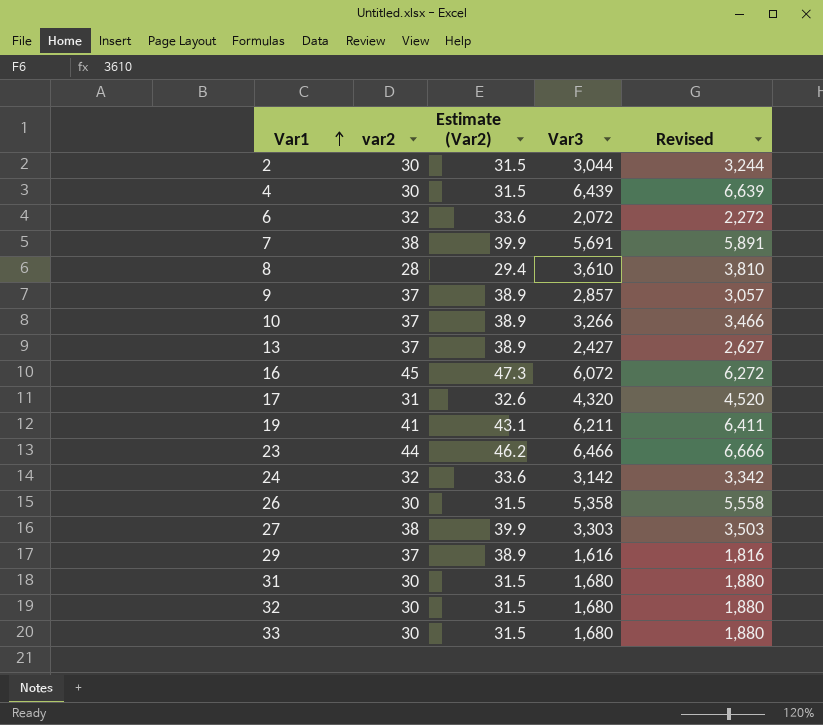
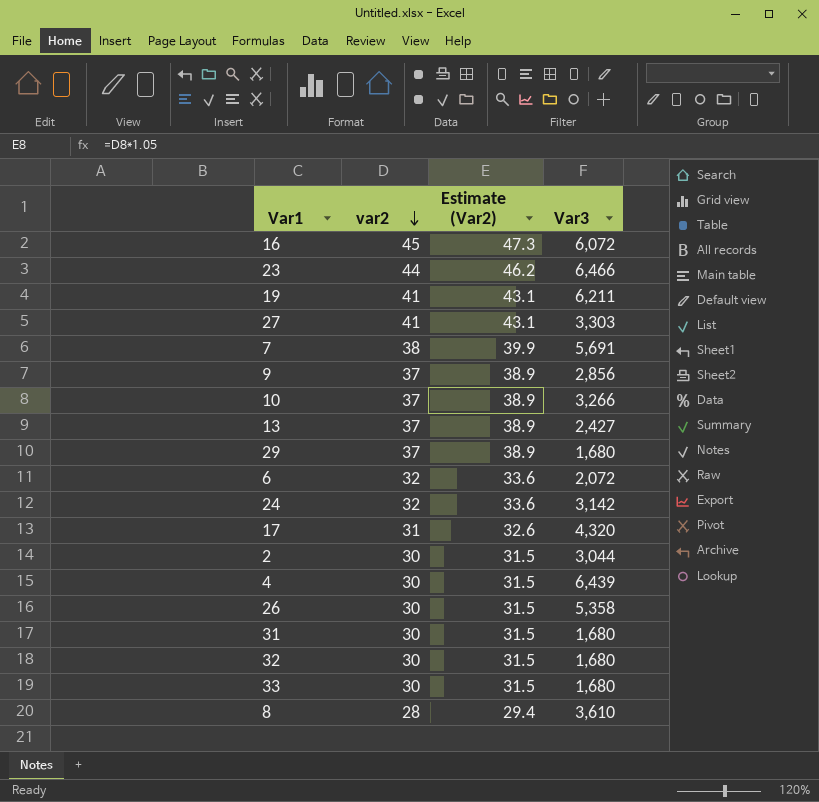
row order: Var1 ascending -> var2 descending
column Revised | formula: [Var3] + 200 -> none
27 | var2: 38 -> 41
27 | Estimate (Var2): 39.9 -> 43.1
9 | Var3: 2,857 -> 2,856
29 | Var3: 1,616 -> 1,680

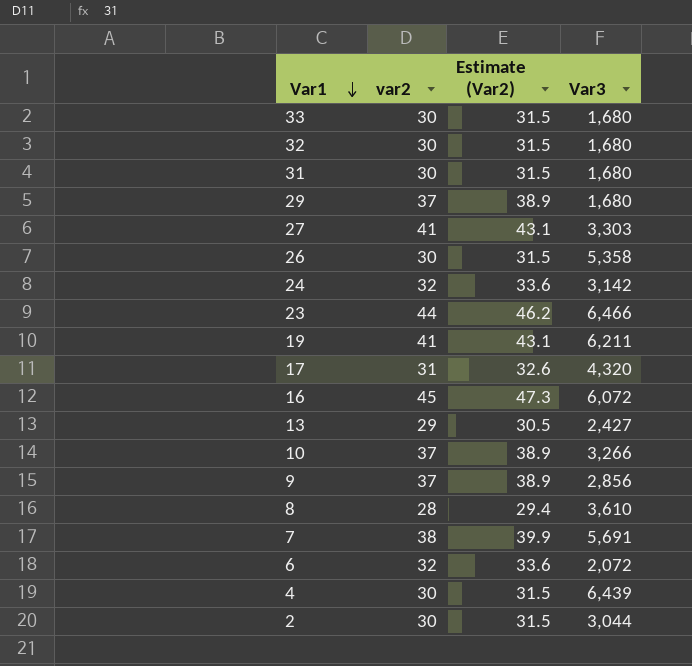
row order: var2 descending -> Var1 descending
13 | var2: 37 -> 29
13 | Estimate (Var2): 38.9 -> 30.5

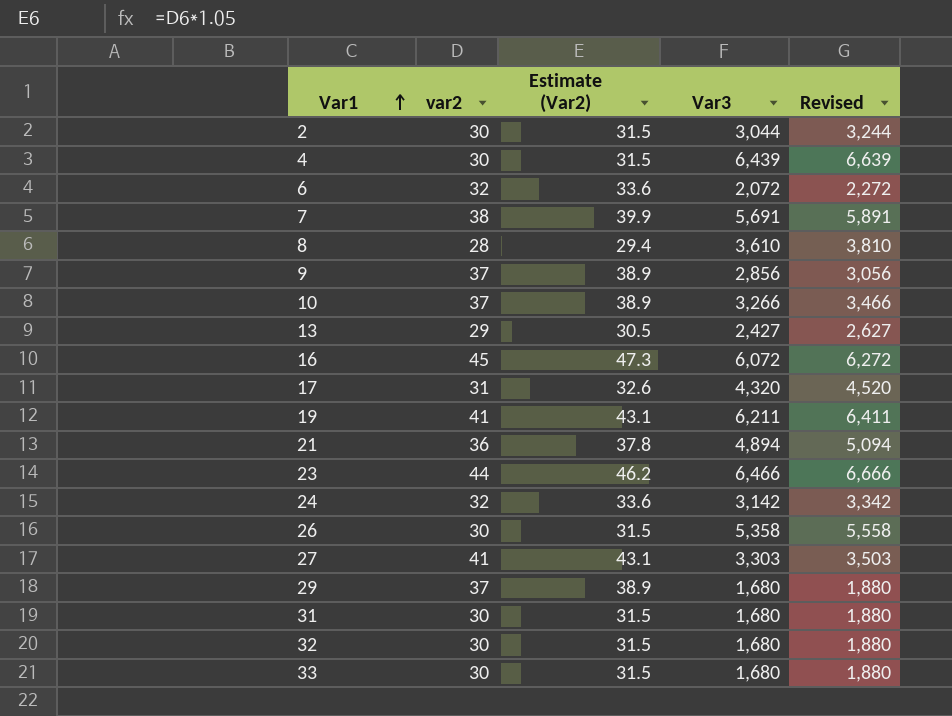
row order: Var1 descending -> Var1 ascending
column Revised | formula: none -> [Var3] + 200
row 21: none -> 36 | 37.8 | 4,894 | 5,094

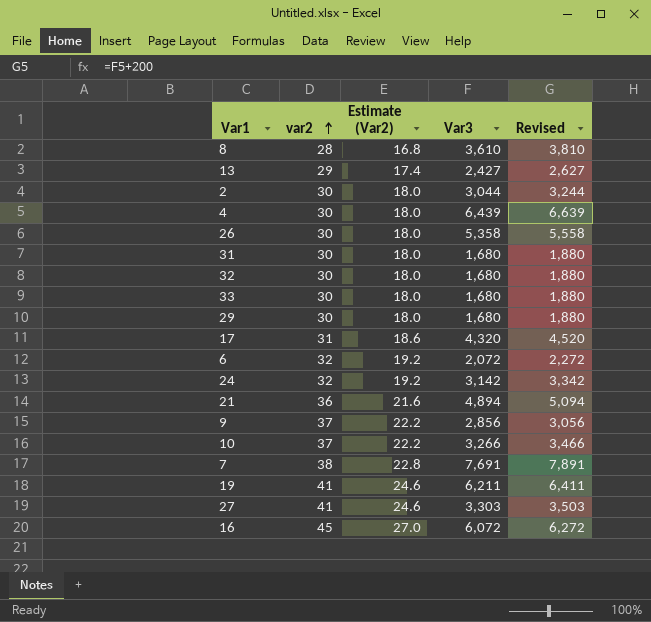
row order: Var1 ascending -> var2 ascending
column Estimate (Var2) | formula: [var2] * 1.05 -> [var2] * 0.6
row 23: 44 | 46.2 | 6,466 | 6,666 -> none
29 | var2: 37 -> 30
7 | Var3: 5,691 -> 7,691
7 | Revised: 5,891 -> 7,891

